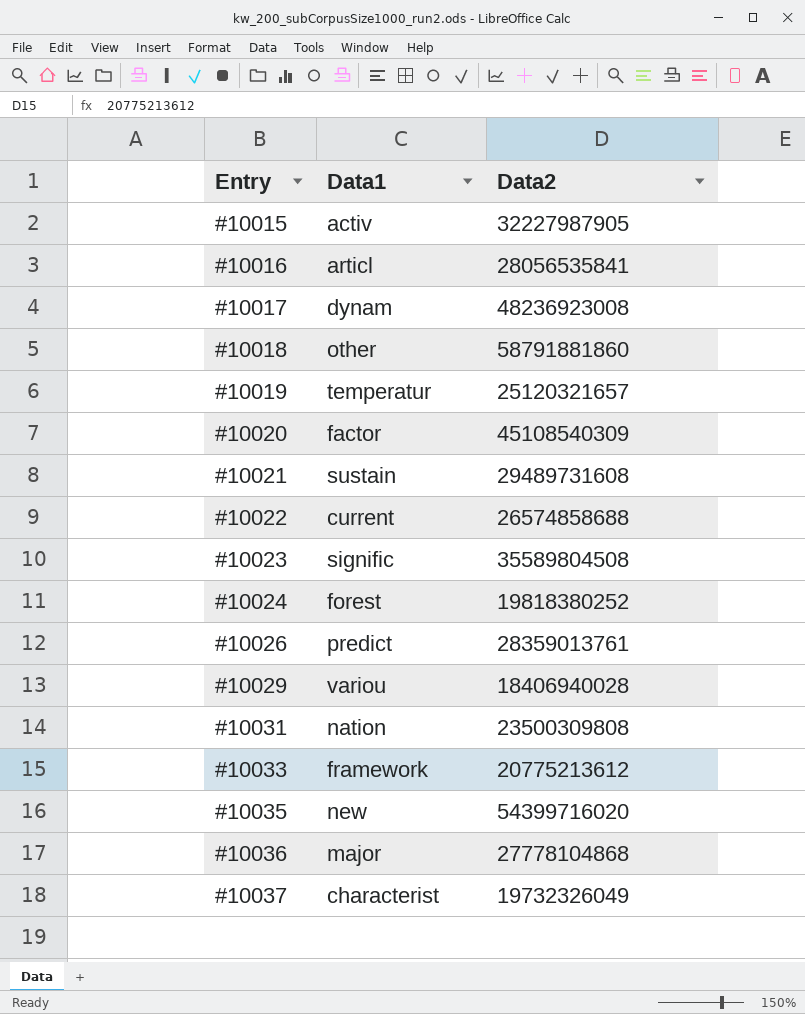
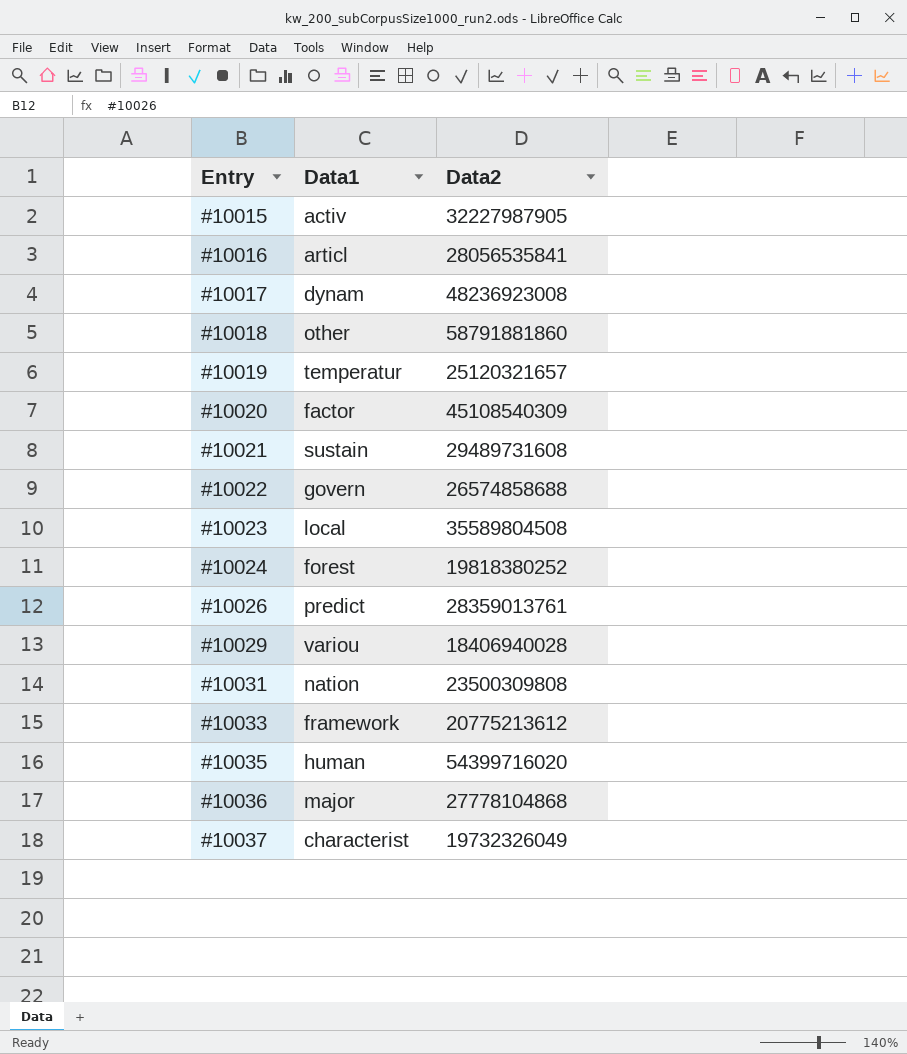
#10022 | Data1: current -> govern
#10023 | Data1: signific -> local
#10035 | Data1: new -> human

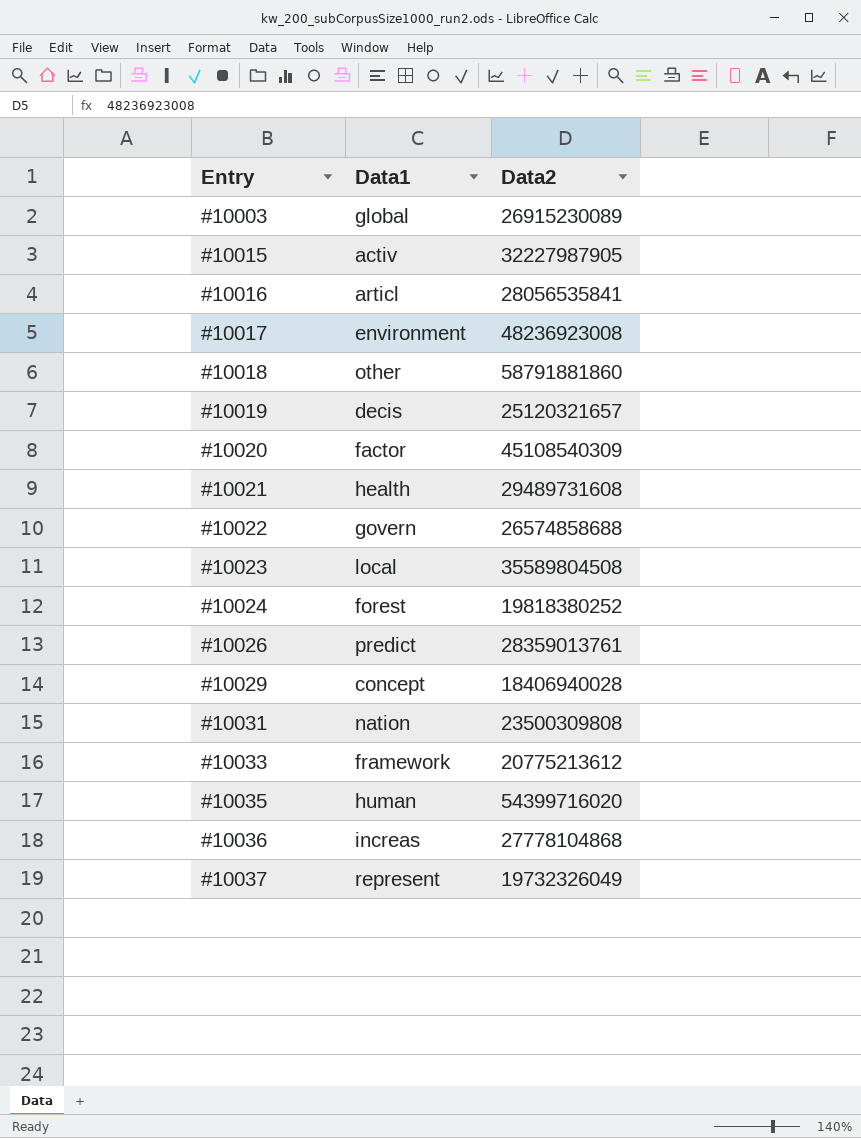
row #10003: none -> global | 26915230089
#10017 | Data1: dynam -> environment
#10019 | Data1: temperatur -> decis
#10021 | Data1: sustain -> health
#10029 | Data1: variou -> concept
#10036 | Data1: major -> increas
#10037 | Data1: characterist -> represent

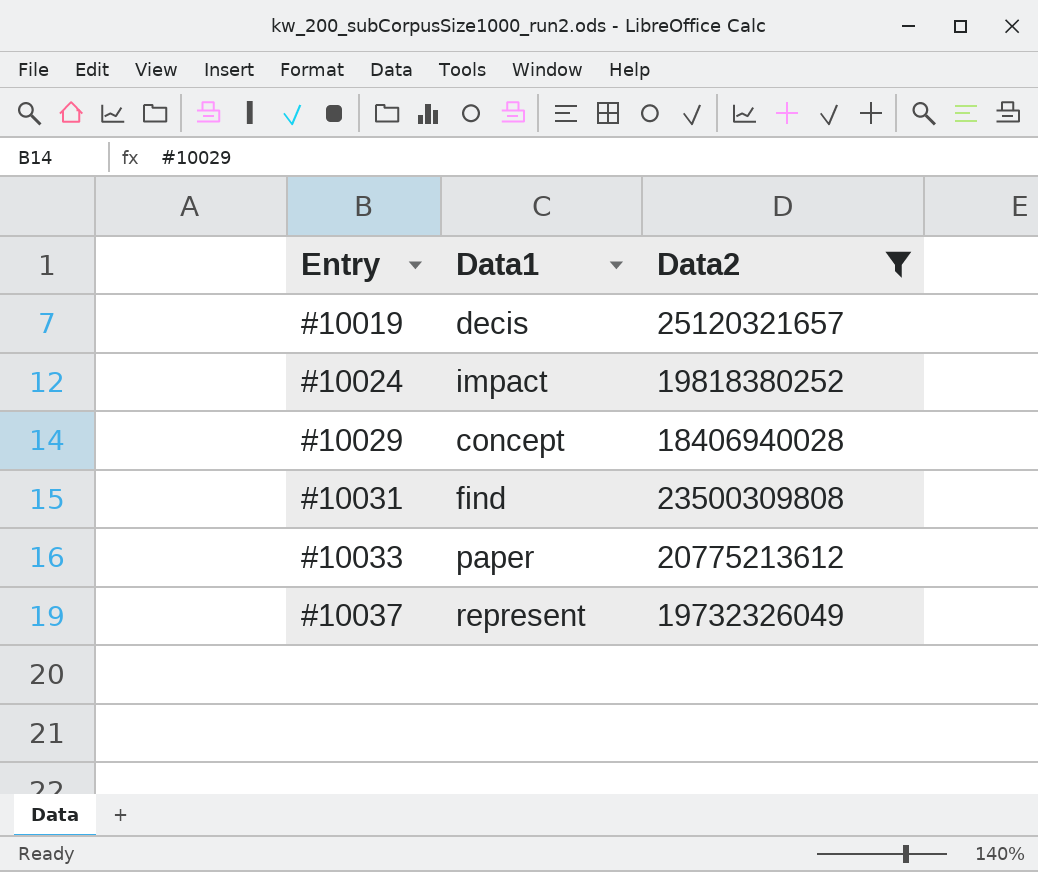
filter: none -> Data2 <= 25120321657
#10024 | Data1: forest -> impact
#10031 | Data1: nation -> find
#10033 | Data1: framework -> paper

